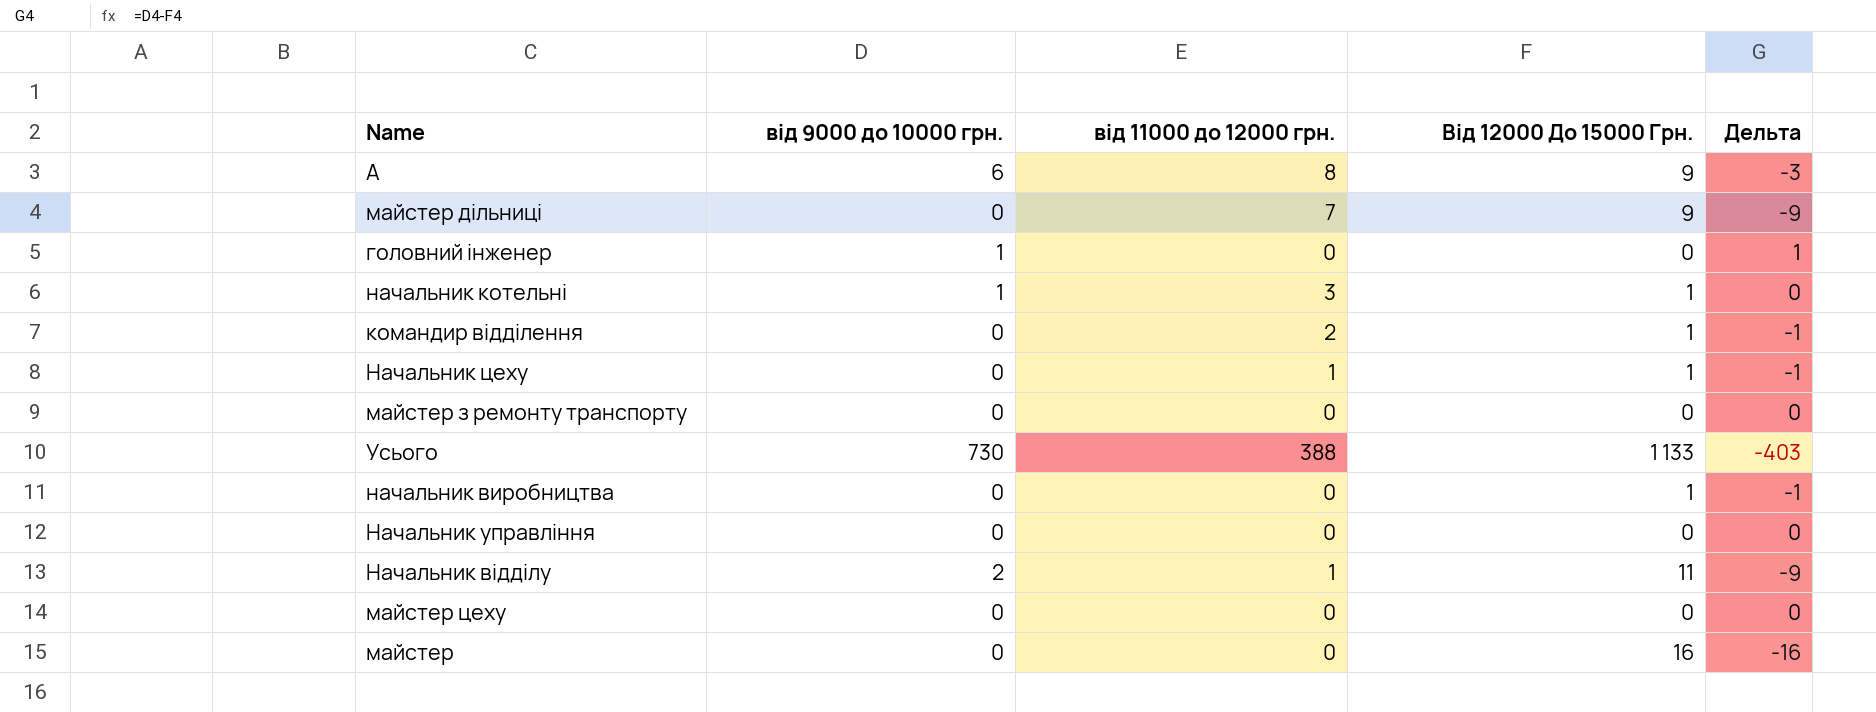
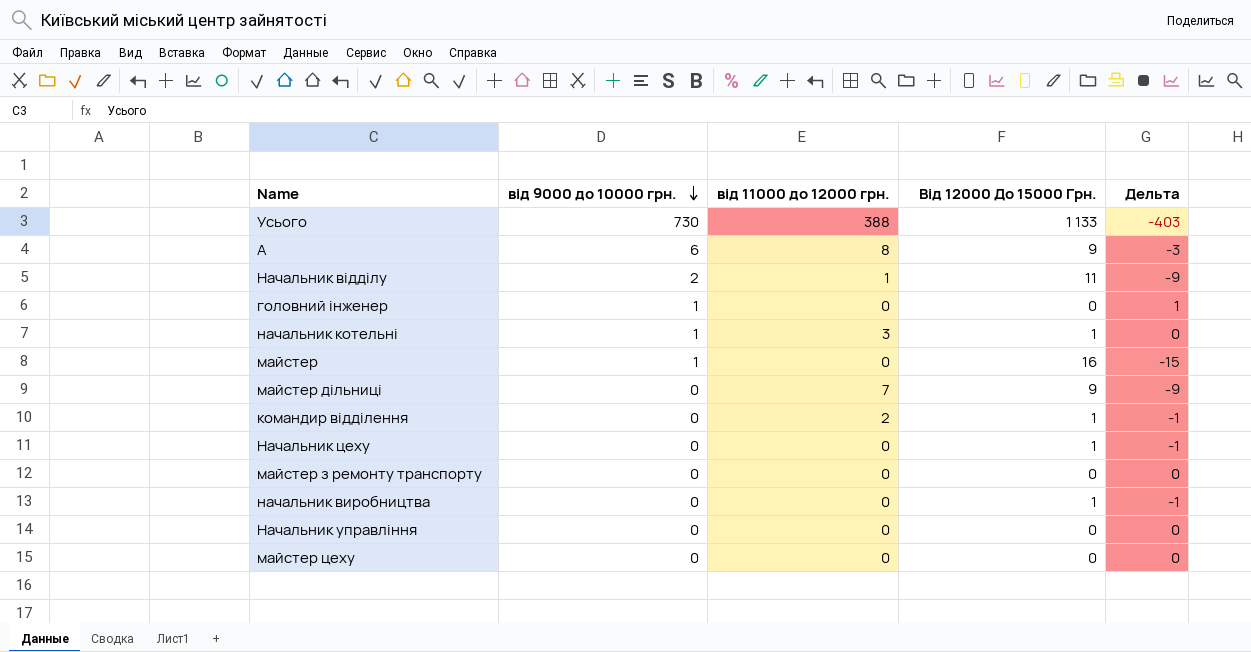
row order: none -> від 9000 до 10000 грн. descending
майстер | від 9000 до 10000 грн.: 0 -> 1
майстер | Дельта: -16 -> -15
Начальник цеху | від 11000 до 12000 грн.: 1 -> 0

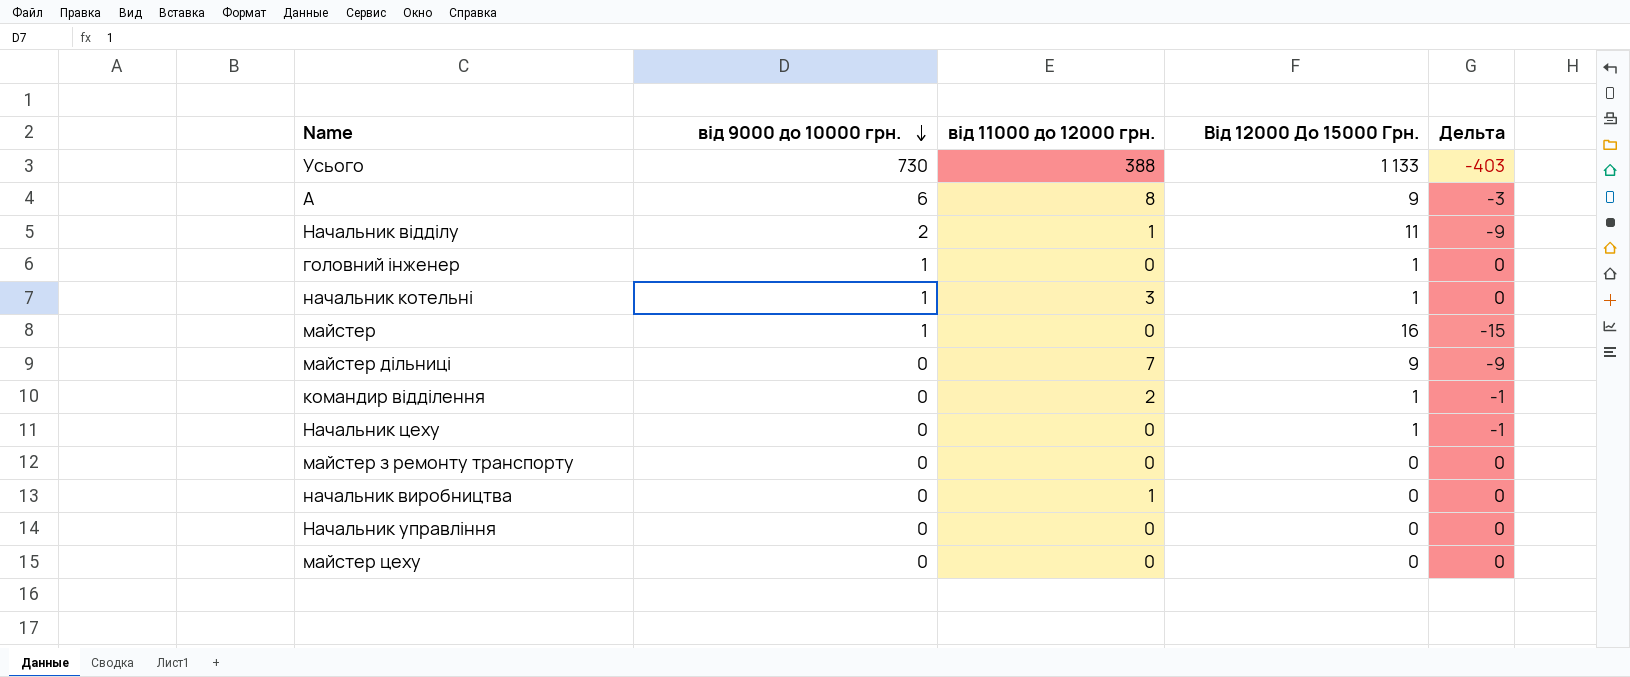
головний інженер | Від 12000 До 15000 Грн.: 0 -> 1
головний інженер | Дельта: 1 -> 0
начальник виробництва | від 11000 до 12000 грн.: 0 -> 1
начальник виробництва | Від 12000 До 15000 Грн.: 1 -> 0
начальник виробництва | Дельта: -1 -> 0

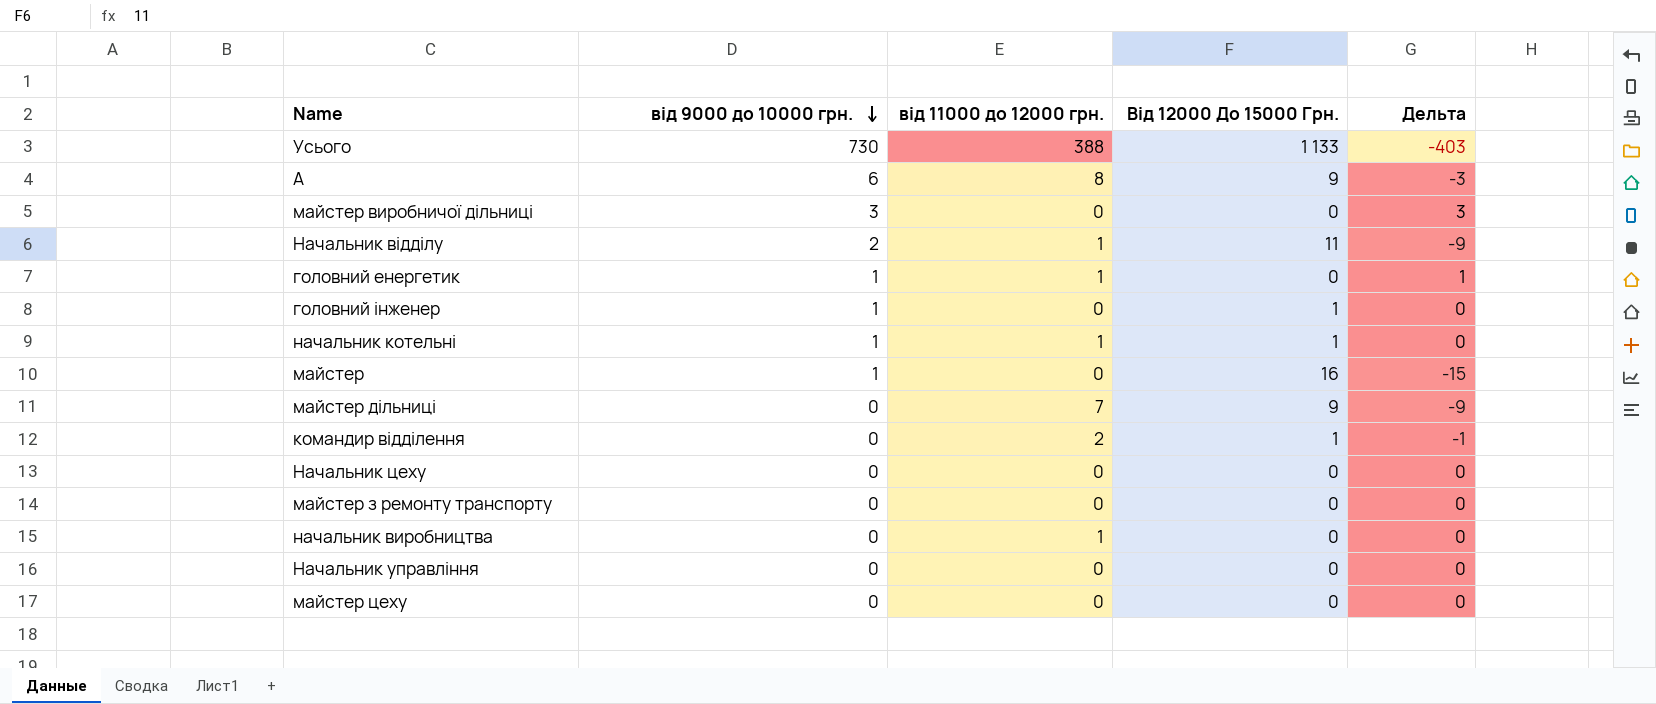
row майстер виробничої дільниці: none -> 3 | 0 | 0 | 3
row головний енергетик: none -> 1 | 1 | 0 | 1
начальник котельні | від 11000 до 12000 грн.: 3 -> 1
Начальник цеху | Від 12000 До 15000 Грн.: 1 -> 0
Начальник цеху | Дельта: -1 -> 0

